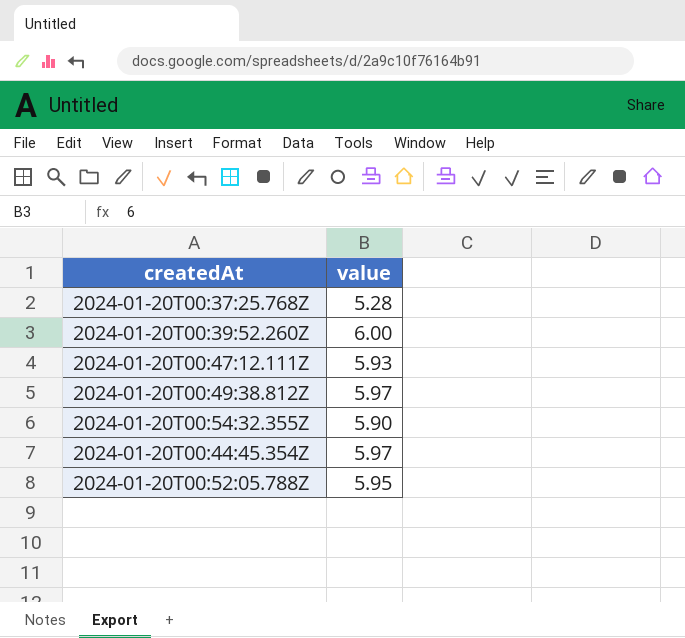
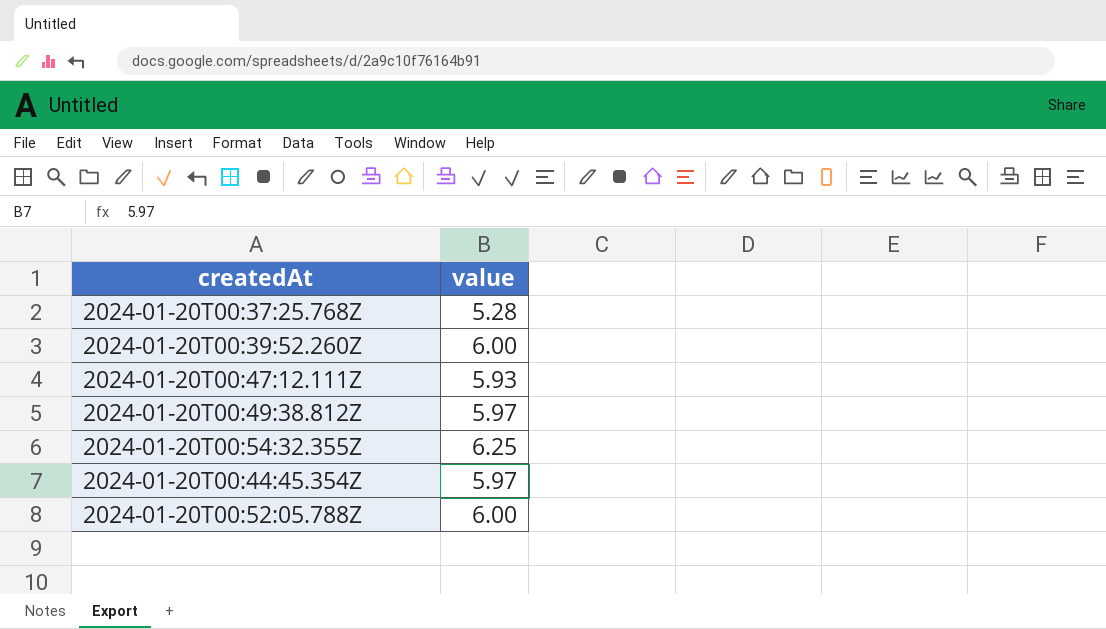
2024-01-20T00:54:32.355Z | value: 5.90 -> 6.25
2024-01-20T00:52:05.788Z | value: 5.95 -> 6.00

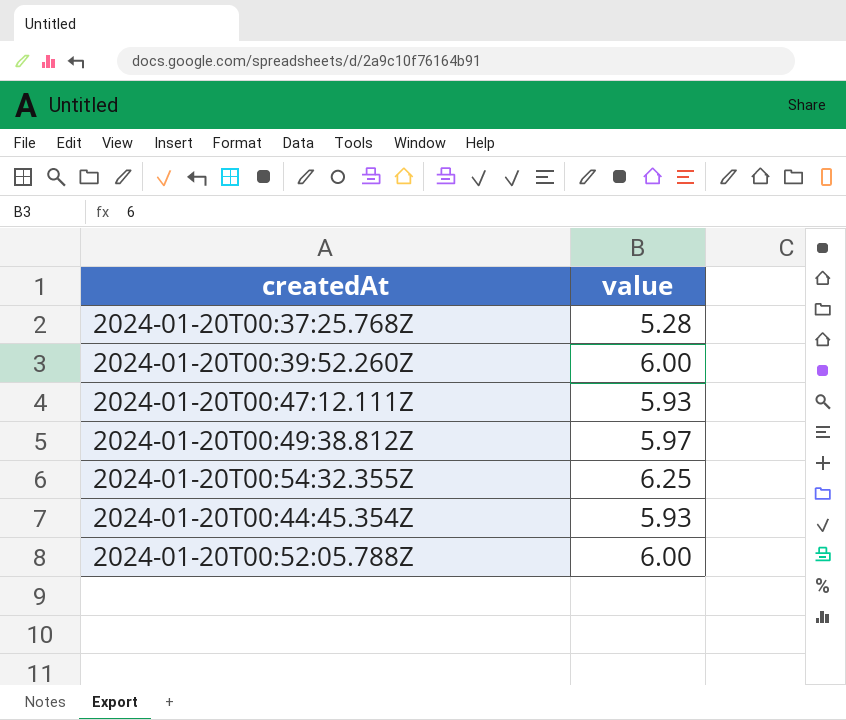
2024-01-20T00:44:45.354Z | value: 5.97 -> 5.93

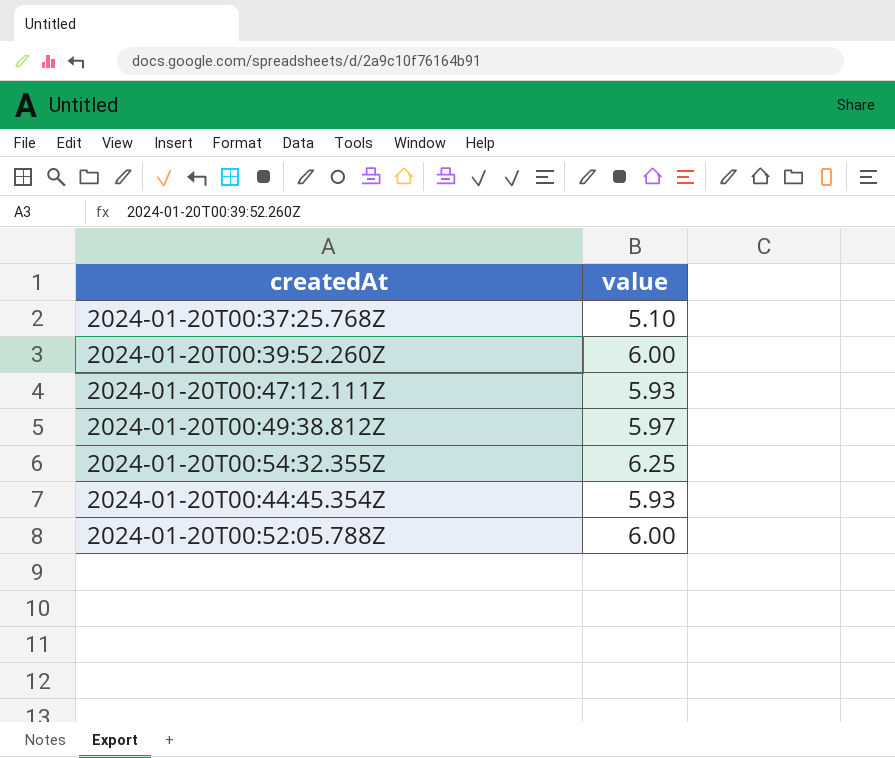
2024-01-20T00:37:25.768Z | value: 5.28 -> 5.10

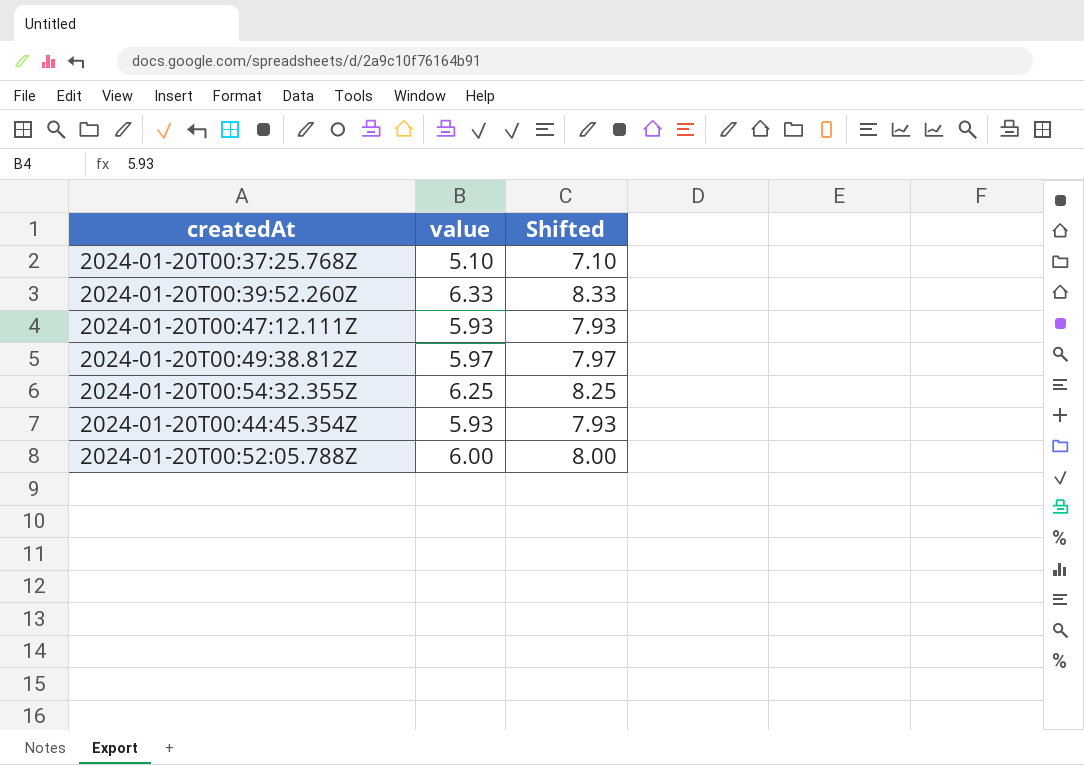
column Shifted | formula: none -> [value] + 2
2024-01-20T00:39:52.260Z | value: 6.00 -> 6.33

